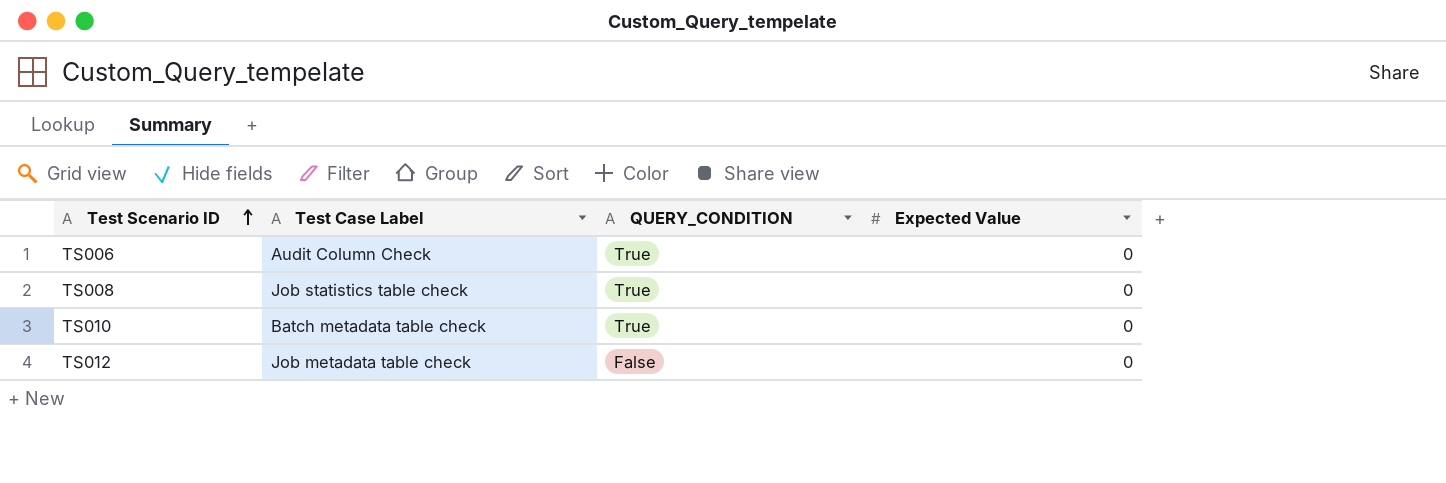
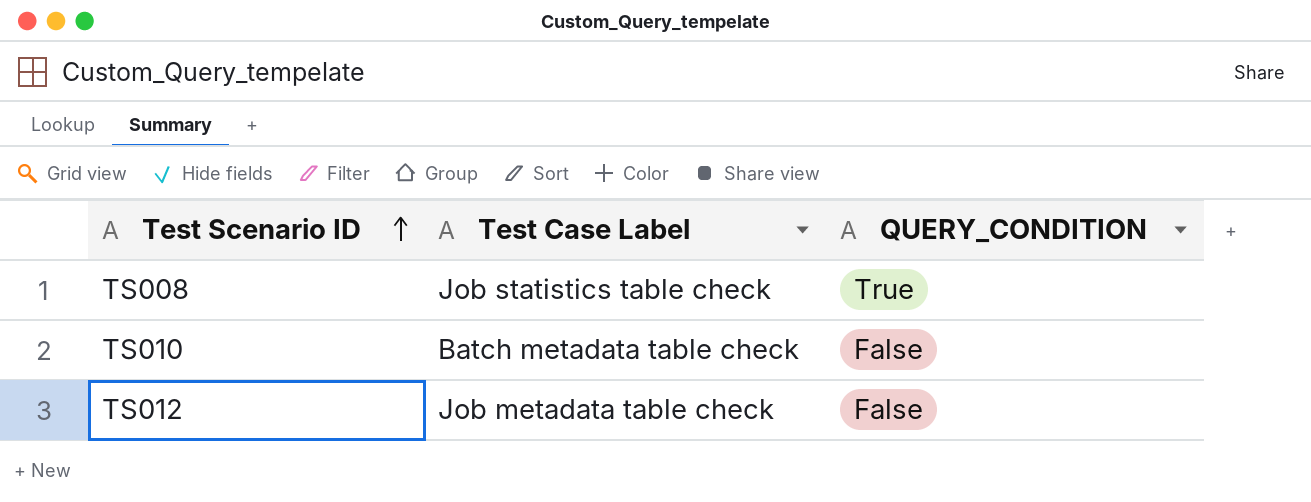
column Expected Value | position: 4 -> none
row TS006: Audit Column Check | True | 0 -> none
TS010 | QUERY_CONDITION: True -> False

